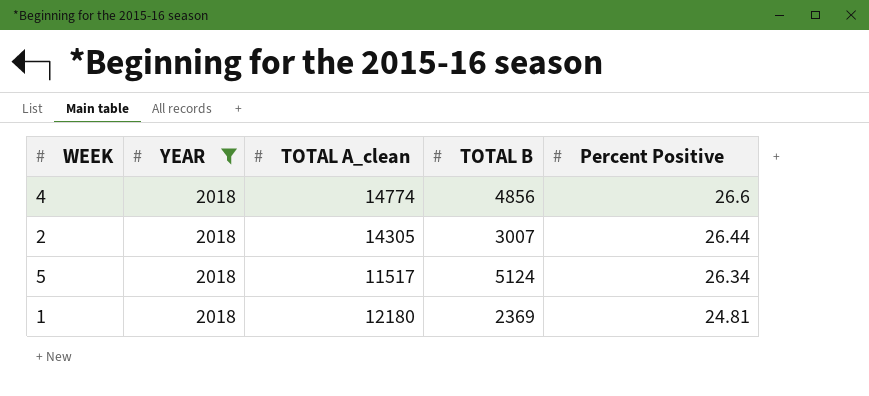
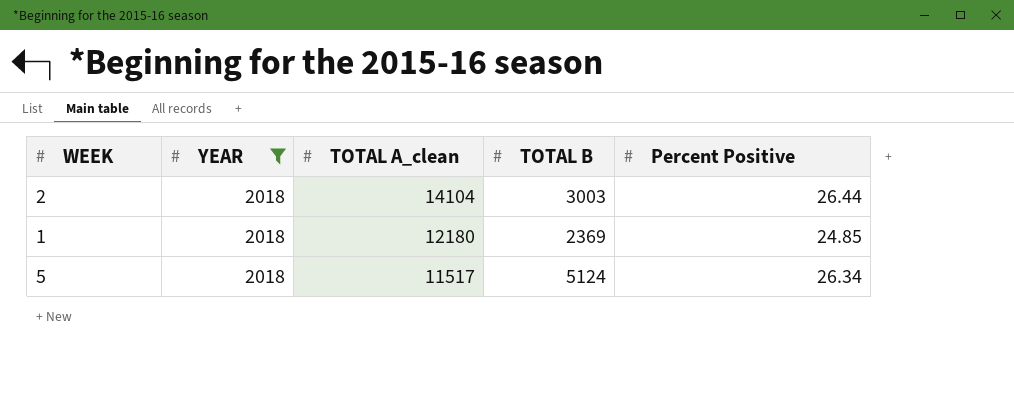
row order: Percent Positive descending -> TOTAL A_clean descending
row 4: 2018 | 14774 | 4856 | 26.6 -> none
2 | TOTAL A_clean: 14305 -> 14104
2 | TOTAL B: 3007 -> 3003
1 | Percent Positive: 24.81 -> 24.85

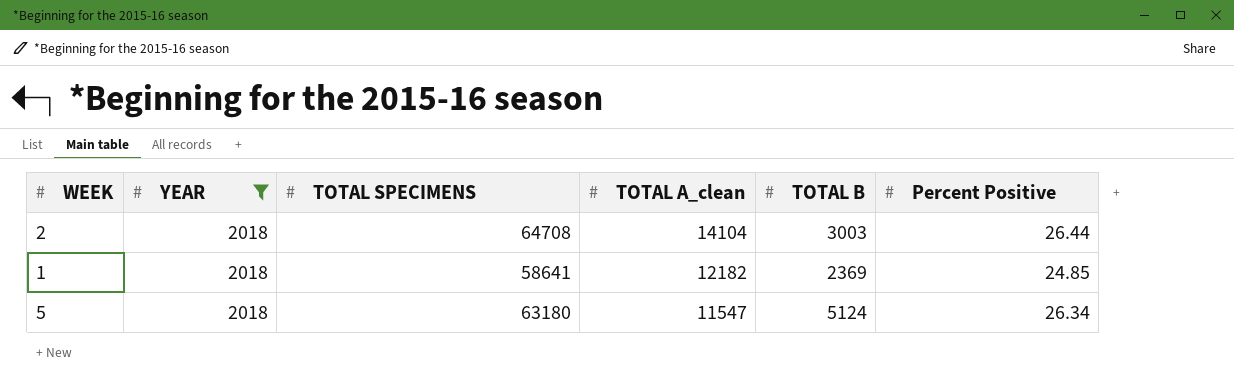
column TOTAL SPECIMENS | position: none -> 3
1 | TOTAL A_clean: 12180 -> 12182
5 | TOTAL A_clean: 11517 -> 11547

